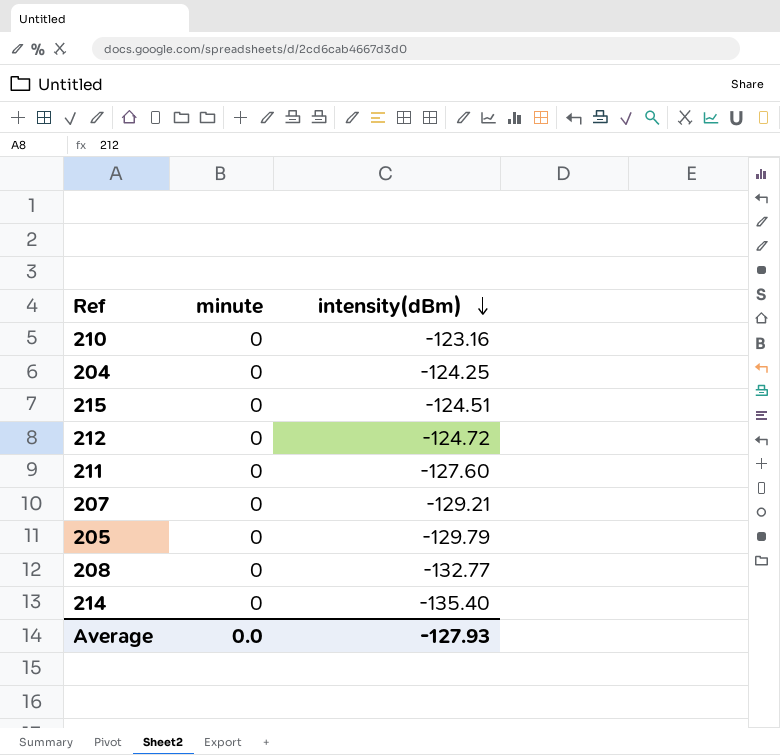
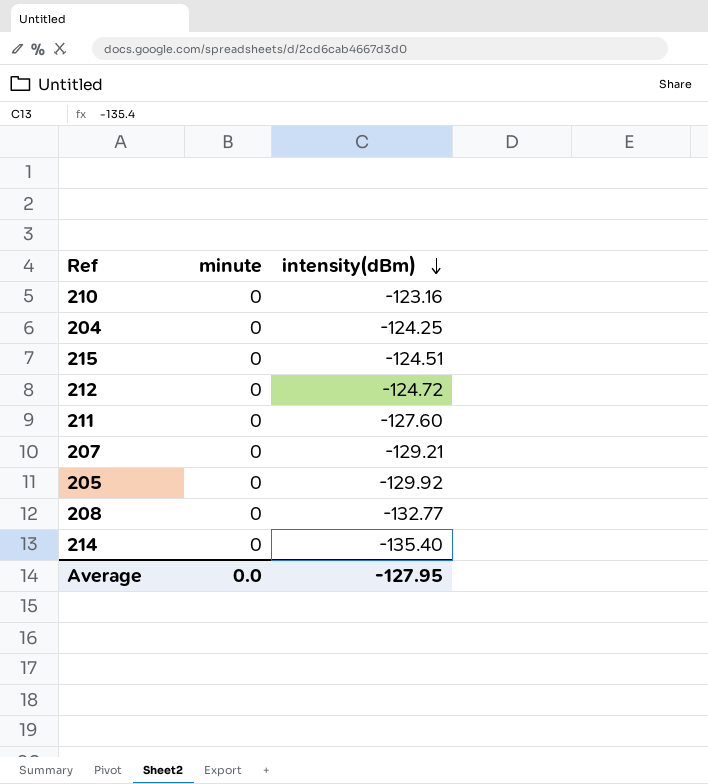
205 | intensity(dBm): -129.79 -> -129.92
Average | intensity(dBm): -127.93 -> -127.95

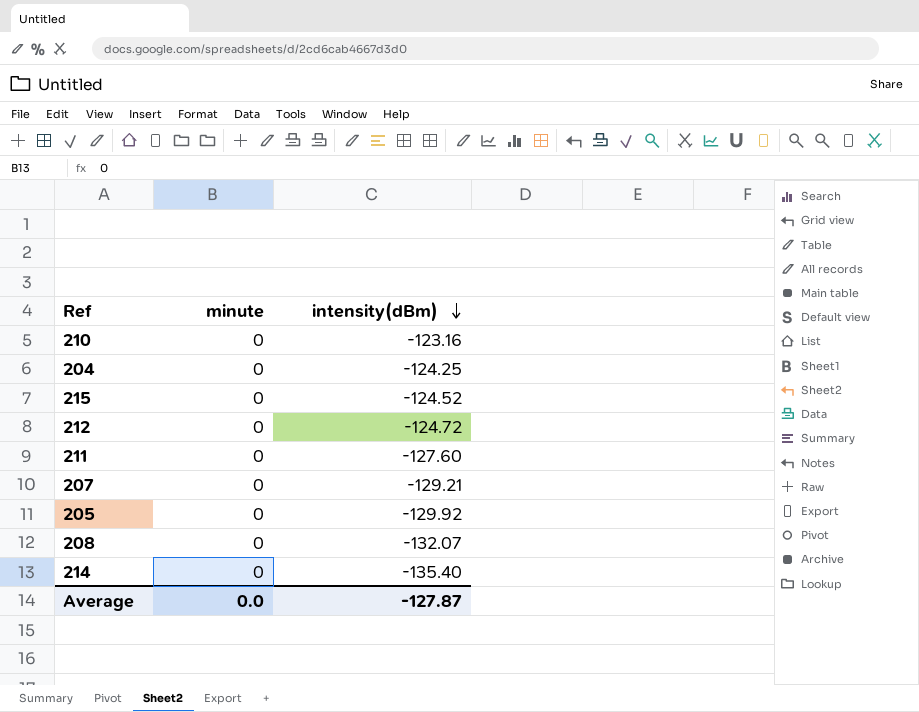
215 | intensity(dBm): -124.51 -> -124.52
208 | intensity(dBm): -132.77 -> -132.07
Average | intensity(dBm): -127.95 -> -127.87

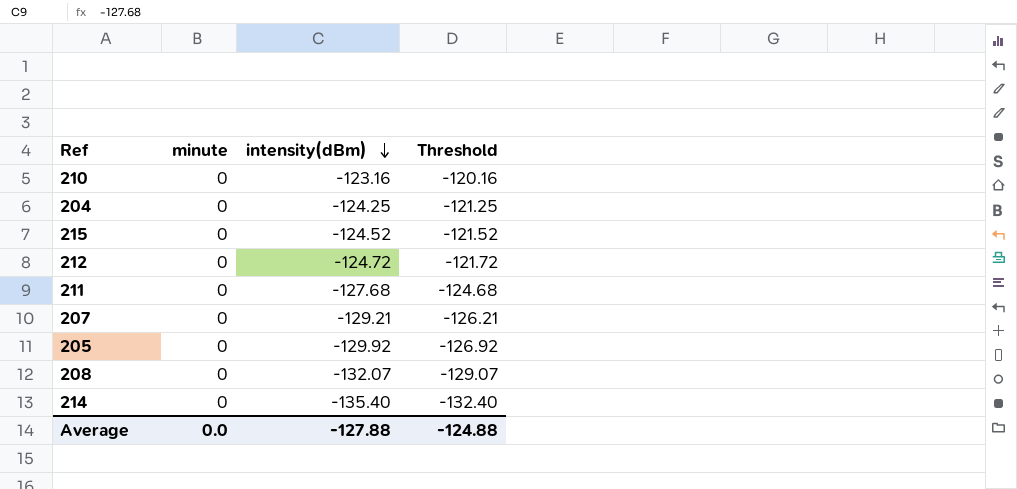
column Threshold | formula: none -> [intensity(dBm)] + 3
211 | intensity(dBm): -127.60 -> -127.68
Average | intensity(dBm): -127.87 -> -127.88

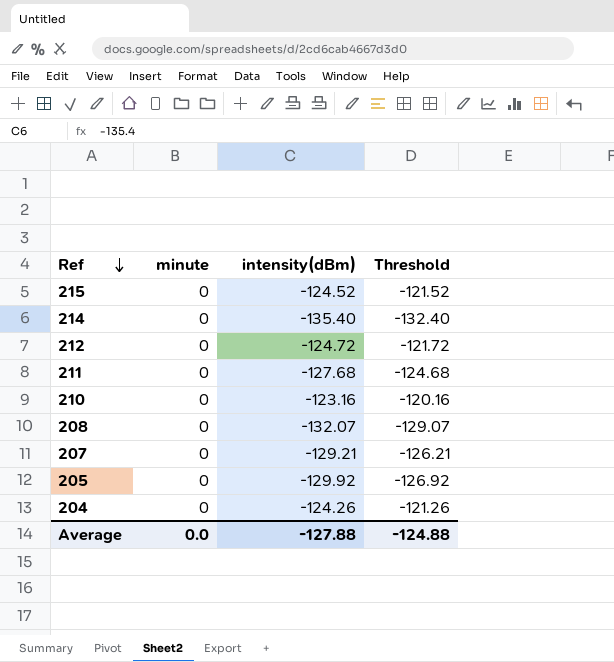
row order: intensity(dBm) descending -> Ref descending
204 | intensity(dBm): -124.25 -> -124.26
204 | Threshold: -121.25 -> -121.26

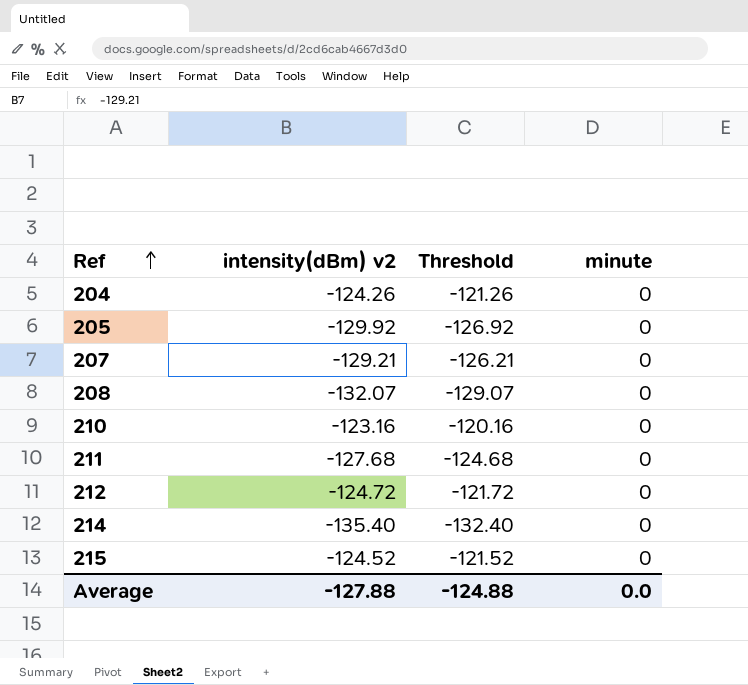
row order: Ref descending -> Ref ascending
column name: intensity(dBm) -> intensity(dBm) v2
column minute | position: 2 -> 4

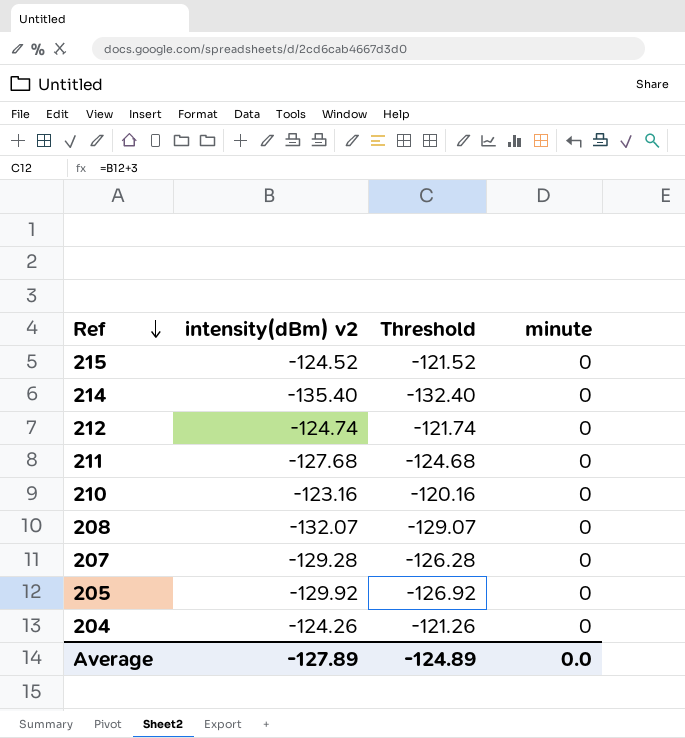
row order: Ref ascending -> Ref descending
212 | intensity(dBm) v2: -124.72 -> -124.74
212 | Threshold: -121.72 -> -121.74
207 | intensity(dBm) v2: -129.21 -> -129.28
207 | Threshold: -126.21 -> -126.28
Average | intensity(dBm) v2: -127.88 -> -127.89
Average | Threshold: -124.88 -> -124.89

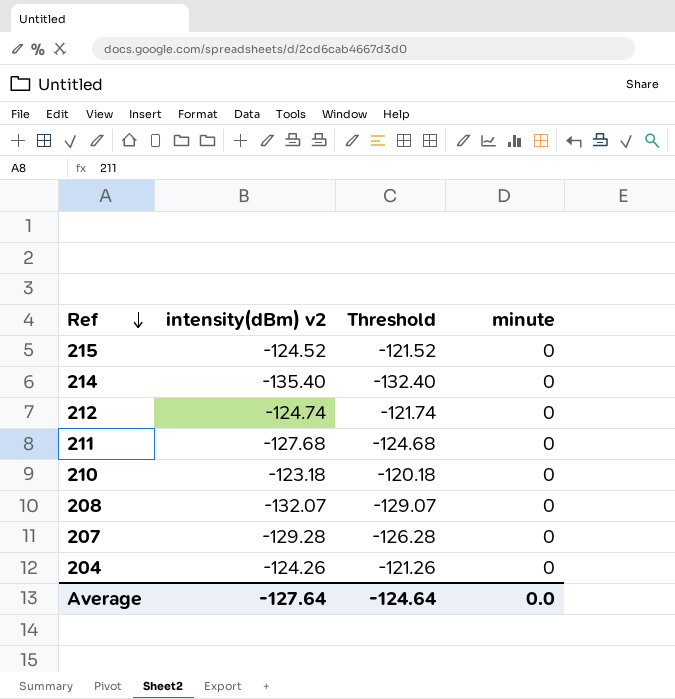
row 205: -129.92 | -126.92 | 0 -> none
210 | intensity(dBm) v2: -123.16 -> -123.18
210 | Threshold: -120.16 -> -120.18
Average | intensity(dBm) v2: -127.89 -> -127.64
Average | Threshold: -124.89 -> -124.64

